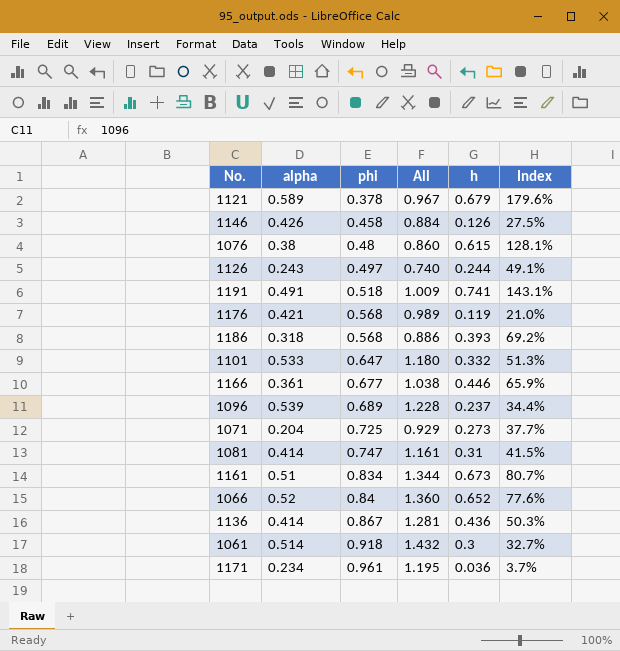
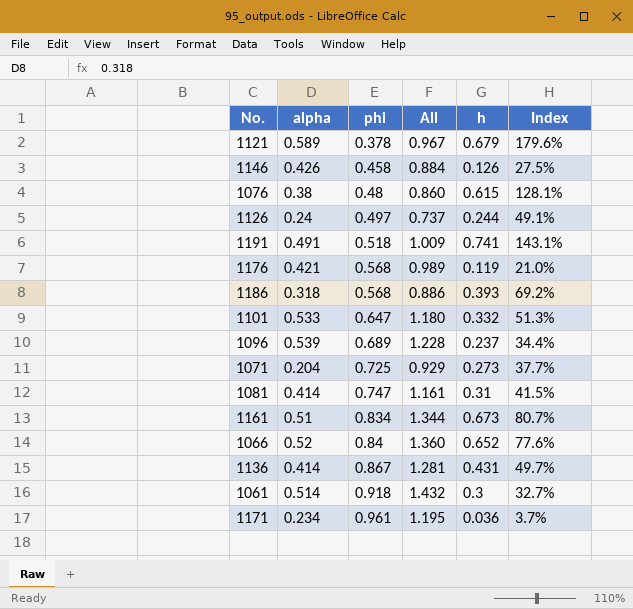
row 1166: 0.361 | 0.677 | 1.038 | 0.446 | 65.9% -> none
1126 | alpha: 0.243 -> 0.24
1126 | All: 0.740 -> 0.737
1136 | h: 0.436 -> 0.431
1136 | Index: 50.3% -> 49.7%

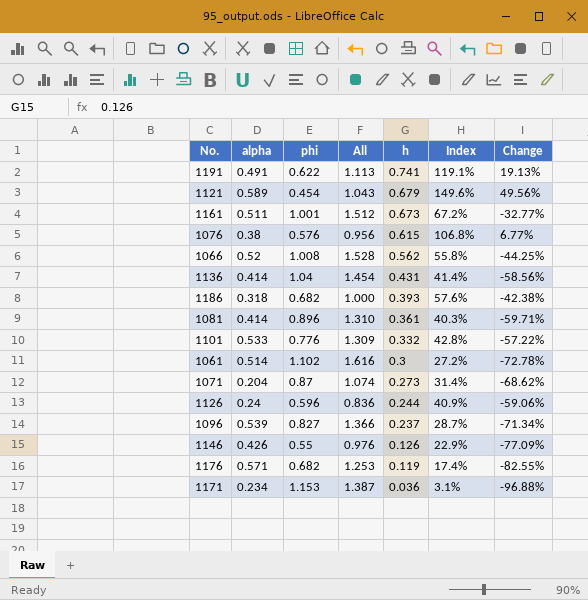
row order: phi ascending -> h descending
column Change | formula: none -> ([h] - [phi]) / [phi]
1191 | phi: 0.518 -> 0.622
1191 | All: 1.009 -> 1.113
1191 | Index: 143.1% -> 119.1%
1121 | phi: 0.378 -> 0.454
1121 | All: 0.967 -> 1.043
1121 | Index: 179.6% -> 149.6%
1161 | alpha: 0.51 -> 0.511
1161 | phi: 0.834 -> 1.001
1161 | All: 1.344 -> 1.512
1161 | Index: 80.7% -> 67.2%
1076 | phi: 0.48 -> 0.576
1076 | All: 0.860 -> 0.956
1076 | Index: 128.1% -> 106.8%
1066 | phi: 0.84 -> 1.008
1066 | All: 1.360 -> 1.528
1066 | h: 0.652 -> 0.562
1066 | Index: 77.6% -> 55.8%
1136 | phi: 0.867 -> 1.04
1136 | All: 1.281 -> 1.454
1136 | Index: 49.7% -> 41.4%
1186 | phi: 0.568 -> 0.682
1186 | All: 0.886 -> 1.000
1186 | Index: 69.2% -> 57.6%
1081 | phi: 0.747 -> 0.896
1081 | All: 1.161 -> 1.310
1081 | h: 0.31 -> 0.361
1081 | Index: 41.5% -> 40.3%
1101 | phi: 0.647 -> 0.776
1101 | All: 1.180 -> 1.309
1101 | Index: 51.3% -> 42.8%
1061 | phi: 0.918 -> 1.102
1061 | All: 1.432 -> 1.616
1061 | Index: 32.7% -> 27.2%
1071 | phi: 0.725 -> 0.87
1071 | All: 0.929 -> 1.074
1071 | Index: 37.7% -> 31.4%
1126 | phi: 0.497 -> 0.596
1126 | All: 0.737 -> 0.836
1126 | Index: 49.1% -> 40.9%
1096 | phi: 0.689 -> 0.827
1096 | All: 1.228 -> 1.366
1096 | Index: 34.4% -> 28.7%
1146 | phi: 0.458 -> 0.55
1146 | All: 0.884 -> 0.976
1146 | Index: 27.5% -> 22.9%
1176 | alpha: 0.421 -> 0.571
1176 | phi: 0.568 -> 0.682
1176 | All: 0.989 -> 1.253
1176 | Index: 21.0% -> 17.4%
1171 | phi: 0.961 -> 1.153
1171 | All: 1.195 -> 1.387
1171 | Index: 3.7% -> 3.1%

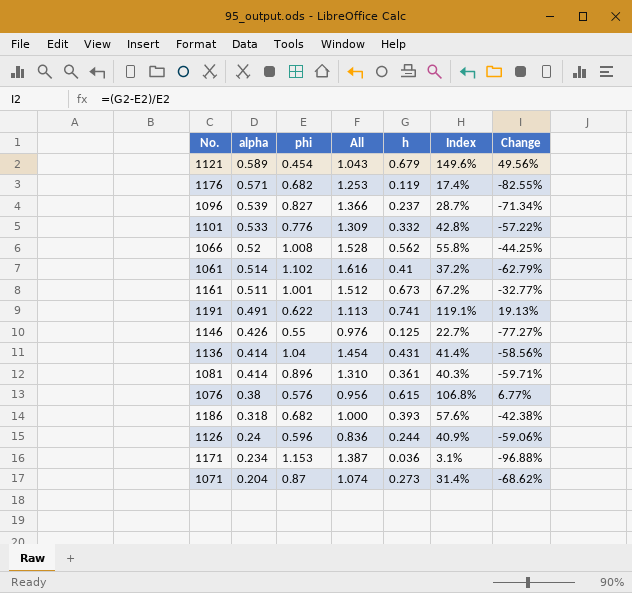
row order: h descending -> alpha descending
1061 | h: 0.3 -> 0.41
1061 | Index: 27.2% -> 37.2%
1061 | Change: -72.78% -> -62.79%
1146 | h: 0.126 -> 0.125
1146 | Index: 22.9% -> 22.7%
1146 | Change: -77.09% -> -77.27%

